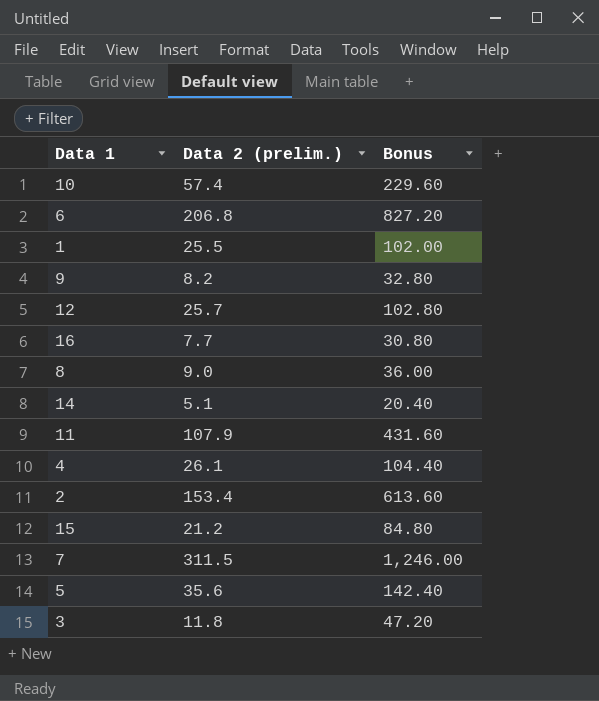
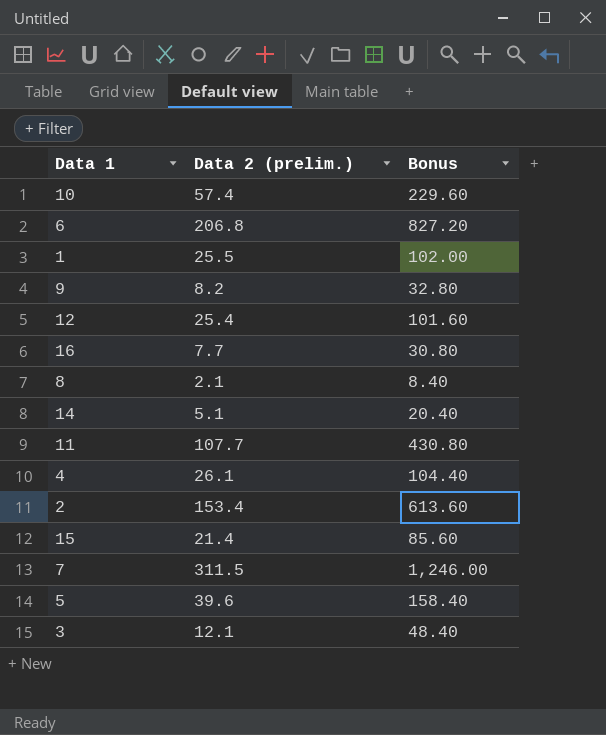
12 | Data 2 (prelim.): 25.7 -> 25.4
12 | Bonus: 102.80 -> 101.60
8 | Data 2 (prelim.): 9.0 -> 2.1
8 | Bonus: 36.00 -> 8.40
11 | Data 2 (prelim.): 107.9 -> 107.7
11 | Bonus: 431.60 -> 430.80
15 | Data 2 (prelim.): 21.2 -> 21.4
15 | Bonus: 84.80 -> 85.60
5 | Data 2 (prelim.): 35.6 -> 39.6
5 | Bonus: 142.40 -> 158.40
3 | Data 2 (prelim.): 11.8 -> 12.1
3 | Bonus: 47.20 -> 48.40

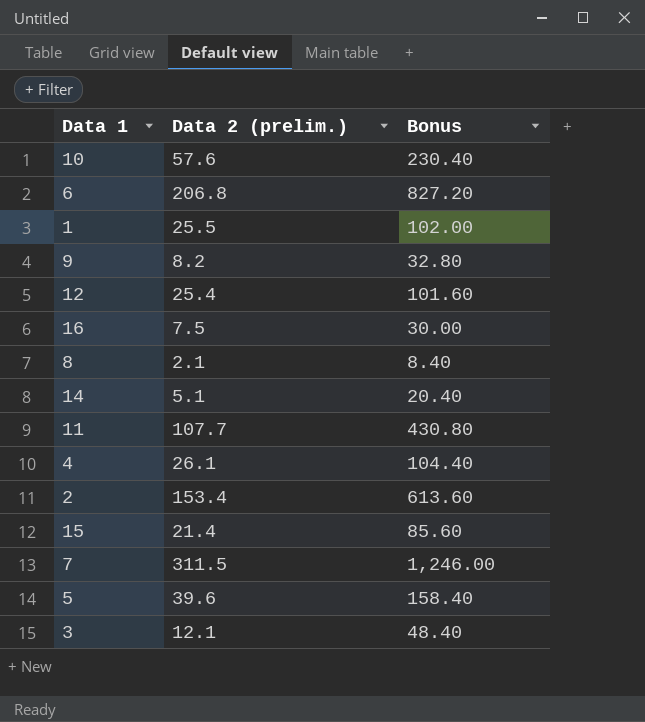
10 | Data 2 (prelim.): 57.4 -> 57.6
10 | Bonus: 229.60 -> 230.40
16 | Data 2 (prelim.): 7.7 -> 7.5
16 | Bonus: 30.80 -> 30.00

